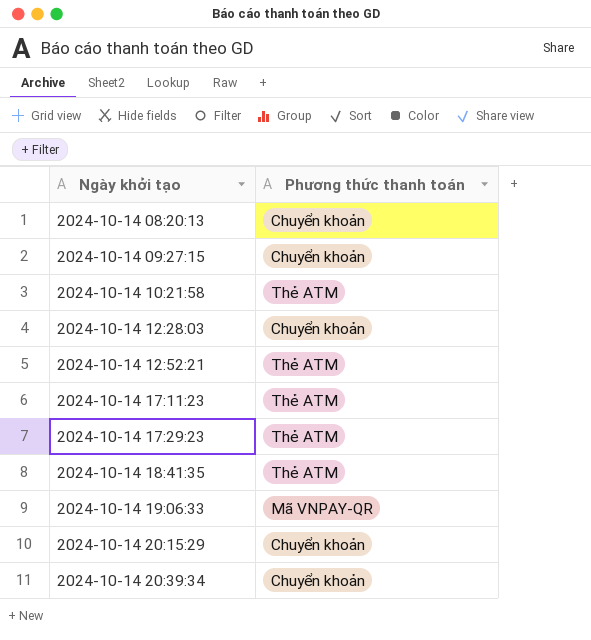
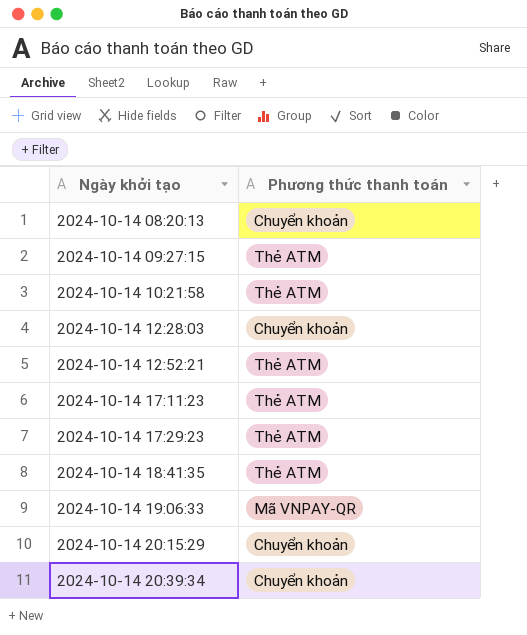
2024-10-14 09:27:15 | Phương thức thanh toán: Chuyển khoản -> Thẻ ATM

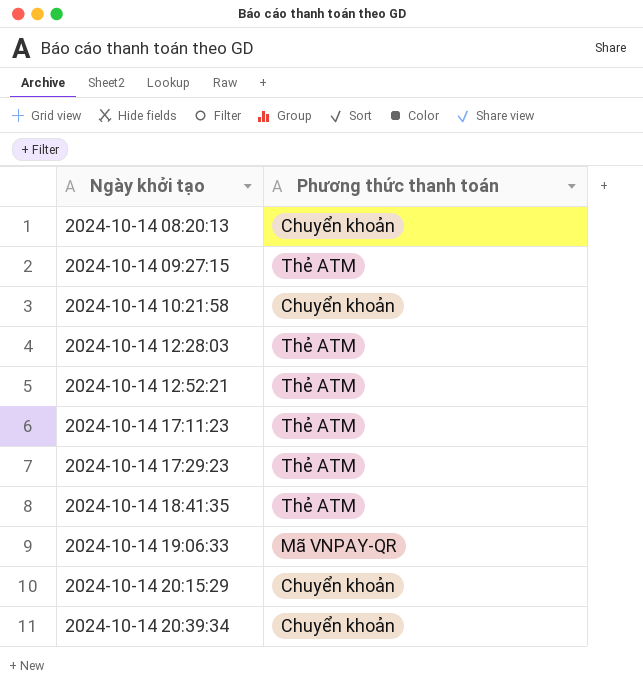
2024-10-14 10:21:58 | Phương thức thanh toán: Thẻ ATM -> Chuyển khoản
2024-10-14 12:28:03 | Phương thức thanh toán: Chuyển khoản -> Thẻ ATM

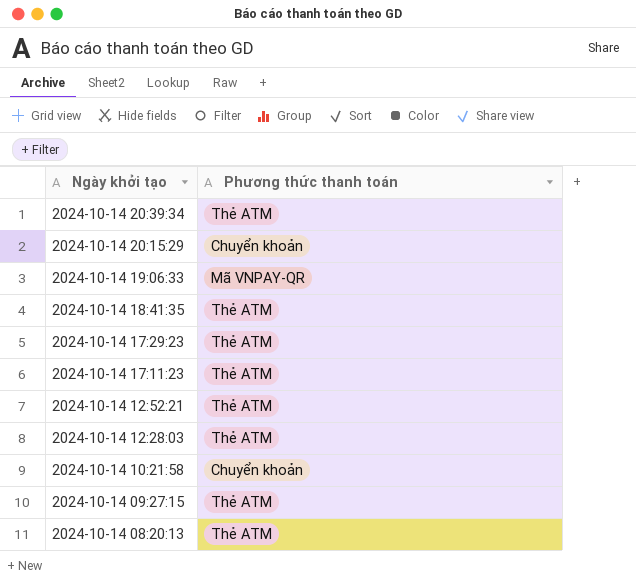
row order: Ngày khởi tạo ascending -> Ngày khởi tạo descending
2024-10-14 20:39:34 | Phương thức thanh toán: Chuyển khoản -> Thẻ ATM
2024-10-14 08:20:13 | Phương thức thanh toán: Chuyển khoản -> Thẻ ATM

